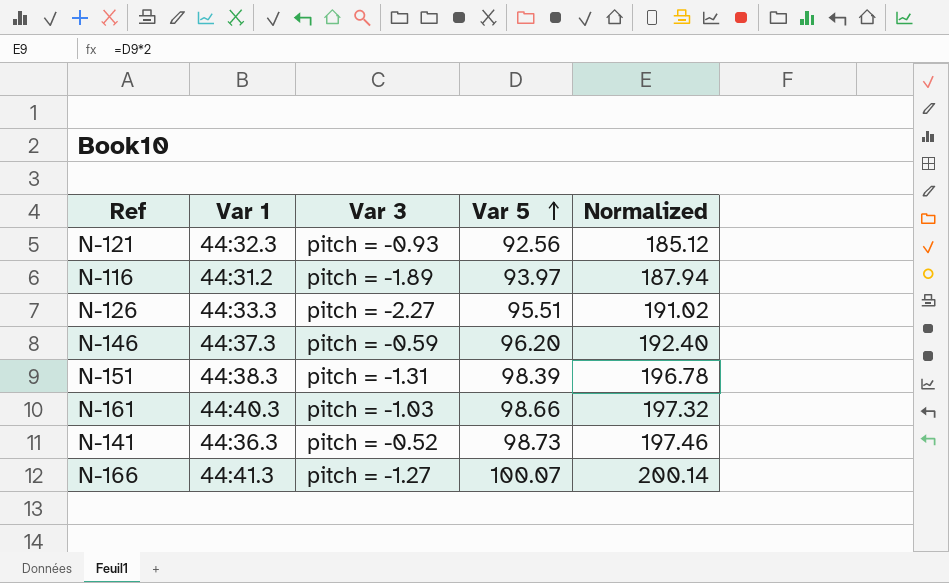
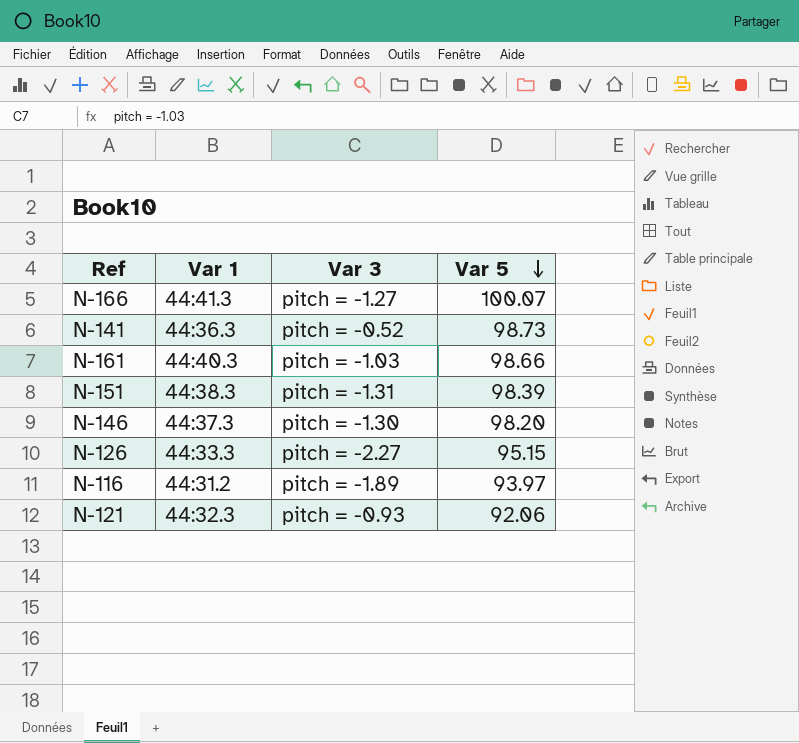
row order: Var 5 ascending -> Var 5 descending
column Normalized | formula: [Var 5] * 2 -> none
N-146 | Var 3: pitch = -0.59 -> pitch = -1.30
N-146 | Var 5: 96.20 -> 98.20
N-126 | Var 5: 95.51 -> 95.15
N-121 | Var 5: 92.56 -> 92.06

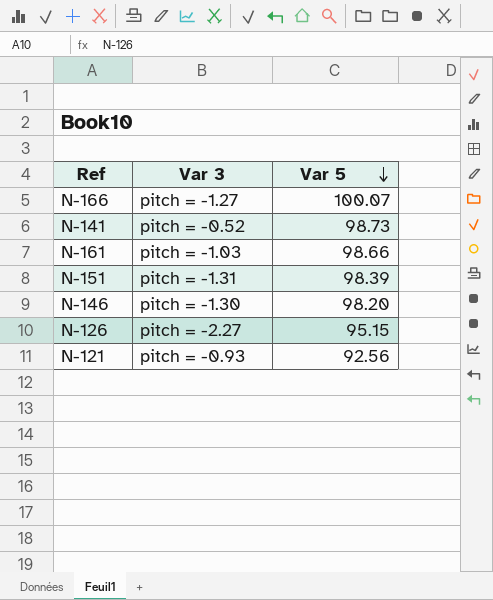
column Var 1 | position: 2 -> none
row N-116: 44:31.2 | pitch = -1.89 | 93.97 -> none
N-121 | Var 5: 92.06 -> 92.56

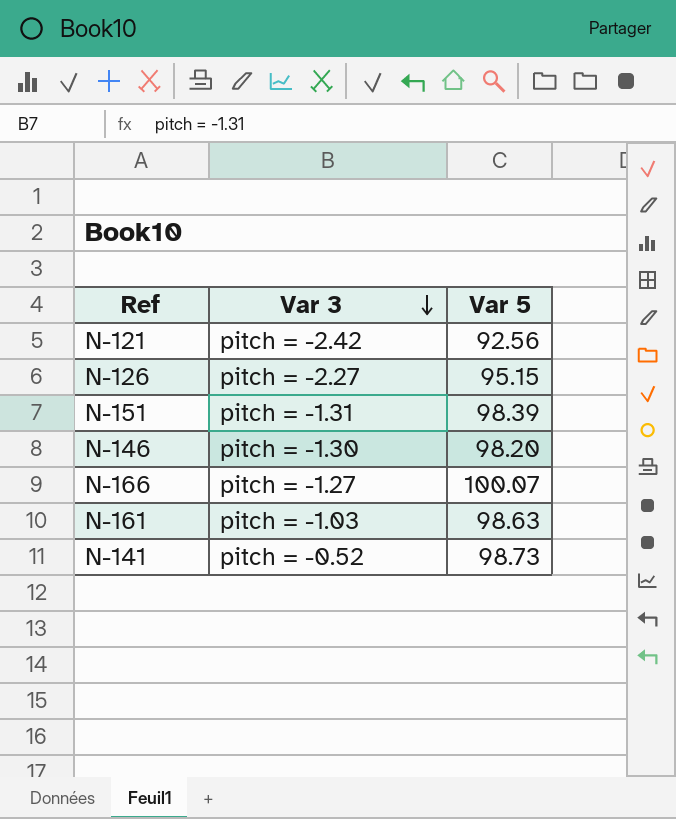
row order: Var 5 descending -> Var 3 descending
N-121 | Var 3: pitch = -0.93 -> pitch = -2.42
N-161 | Var 5: 98.66 -> 98.63

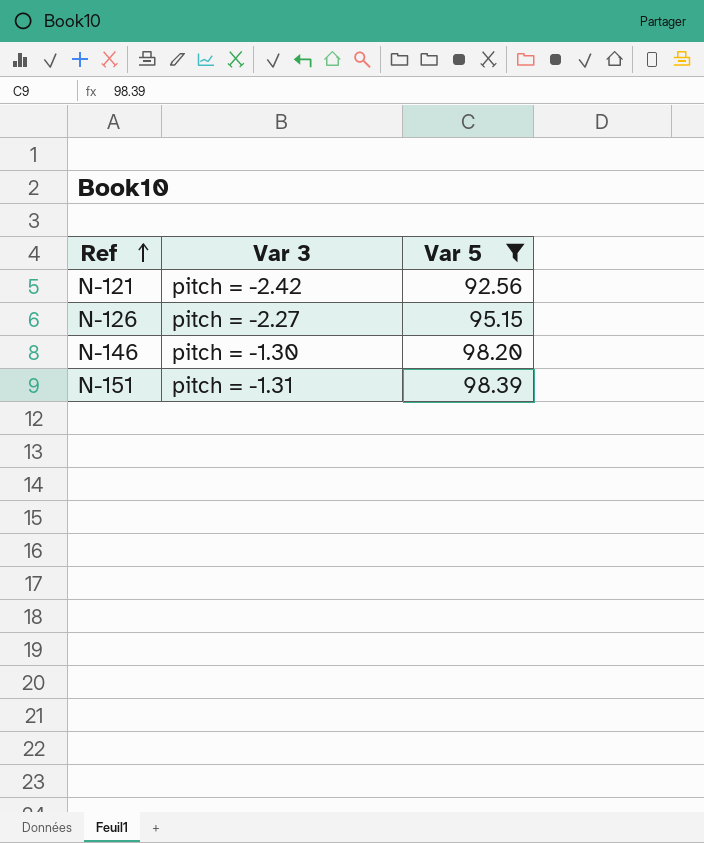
filter: none -> Var 5 <= 98.39
row order: Var 3 descending -> Ref ascending

